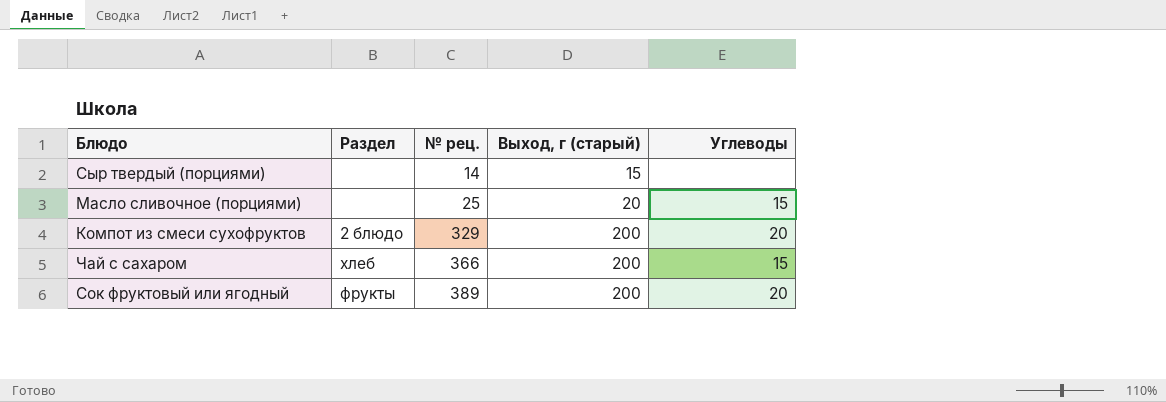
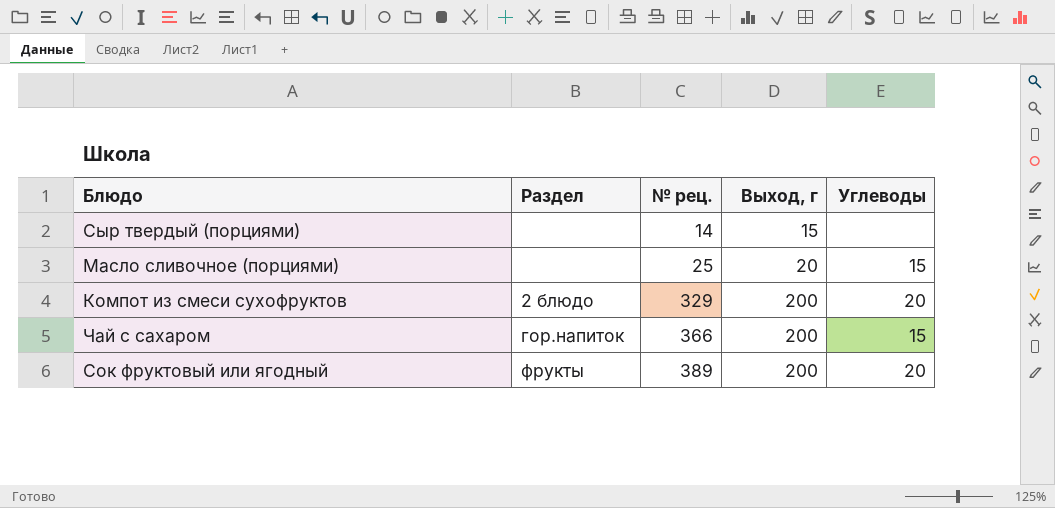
column name: Выход, г (старый) -> Выход, г
Чай с сахаром | Раздел: хлеб -> гор.напиток

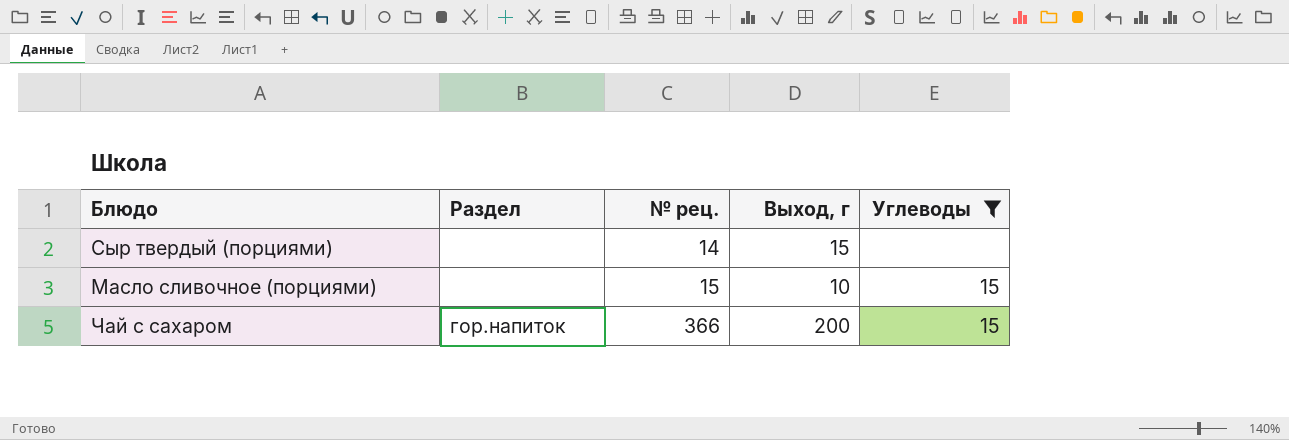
filter: none -> Углеводы != 20
Масло сливочное (порциями) | № рец.: 25 -> 15
Масло сливочное (порциями) | Выход, г: 20 -> 10

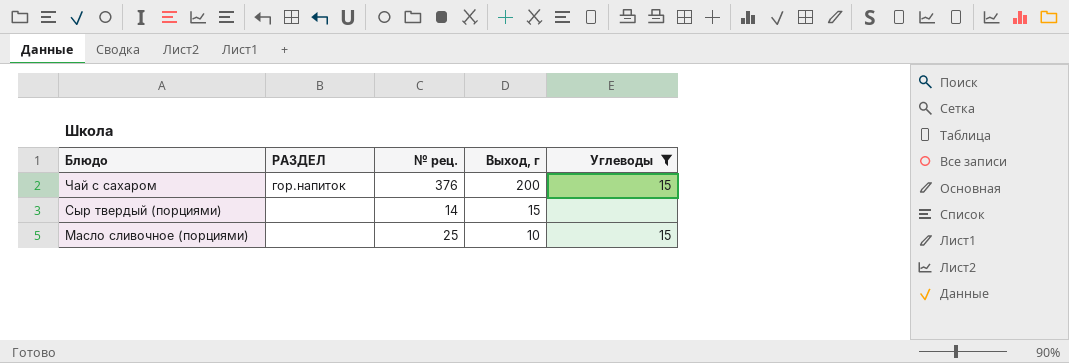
row order: № рец. ascending -> Блюдо descending
column name: Раздел -> РАЗДЕЛ
Чай с сахаром | № рец.: 366 -> 376
Масло сливочное (порциями) | № рец.: 15 -> 25

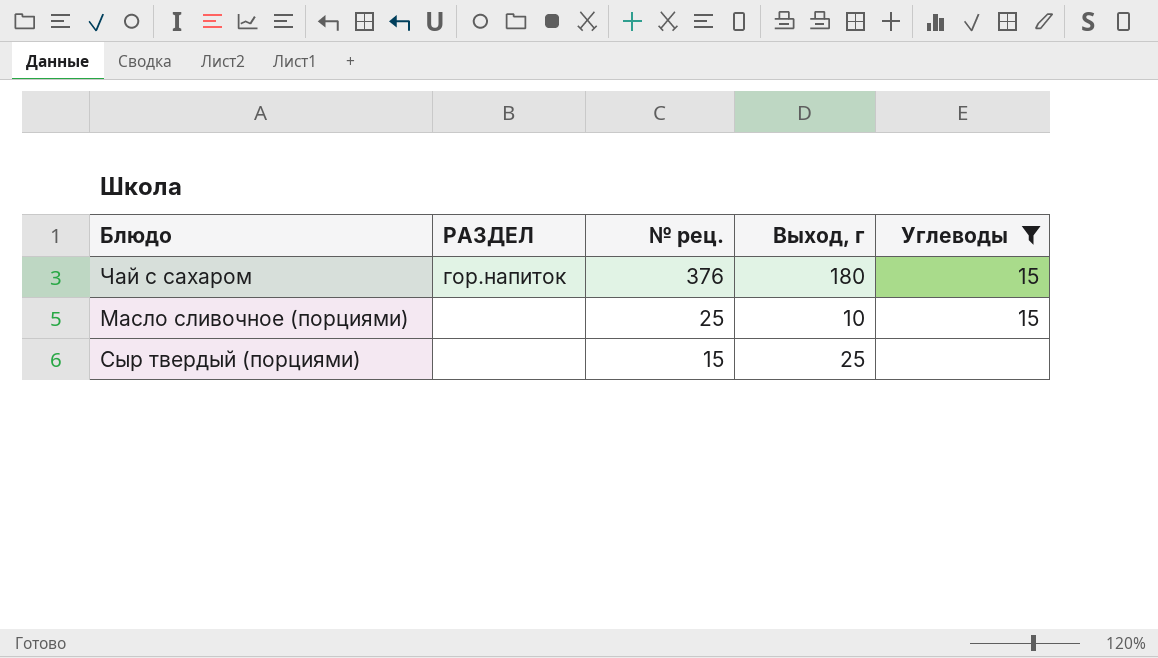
row order: Блюдо descending -> № рец. descending
Чай с сахаром | Выход, г: 200 -> 180
Сыр твердый (порциями) | № рец.: 14 -> 15
Сыр твердый (порциями) | Выход, г: 15 -> 25

